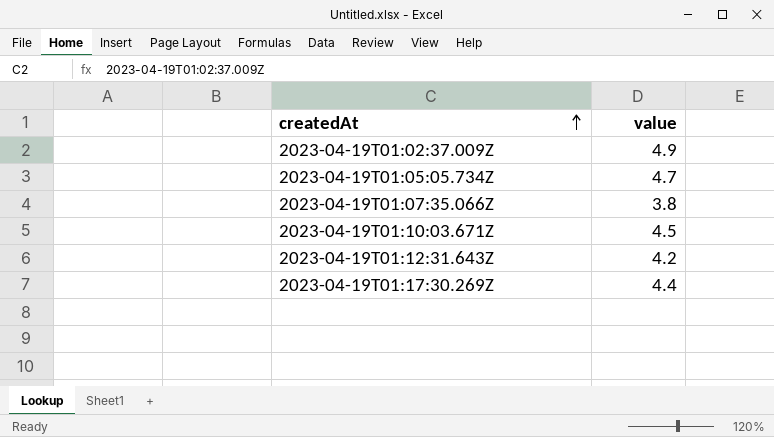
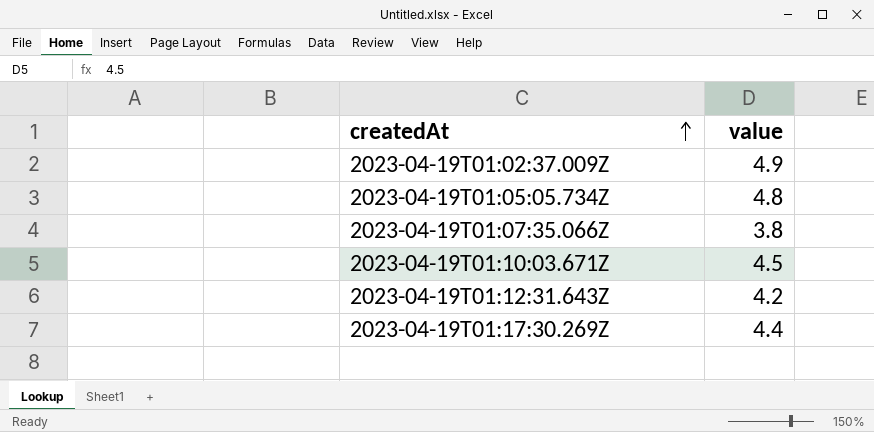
2023-04-19T01:05:05.734Z | value: 4.7 -> 4.8

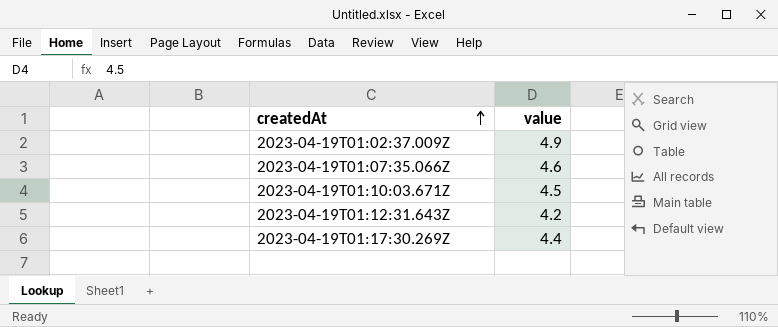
row 2023-04-19T01:05:05.734Z: 4.8 -> none
2023-04-19T01:07:35.066Z | value: 3.8 -> 4.6

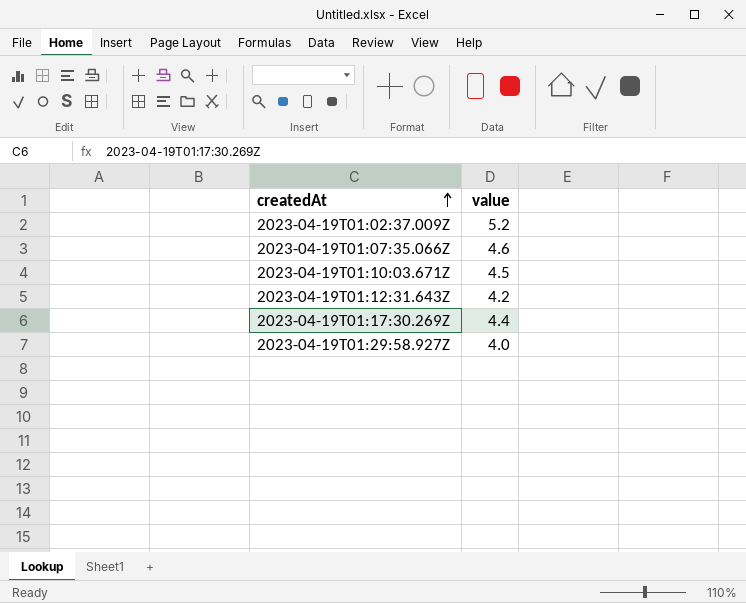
2023-04-19T01:02:37.009Z | value: 4.9 -> 5.2
row 2023-04-19T01:29:58.927Z: none -> 4.0

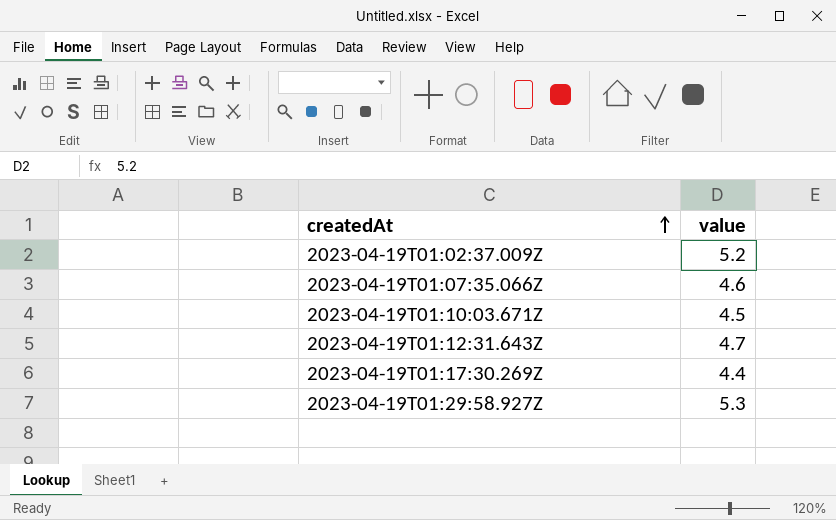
2023-04-19T01:12:31.643Z | value: 4.2 -> 4.7
2023-04-19T01:29:58.927Z | value: 4.0 -> 5.3

